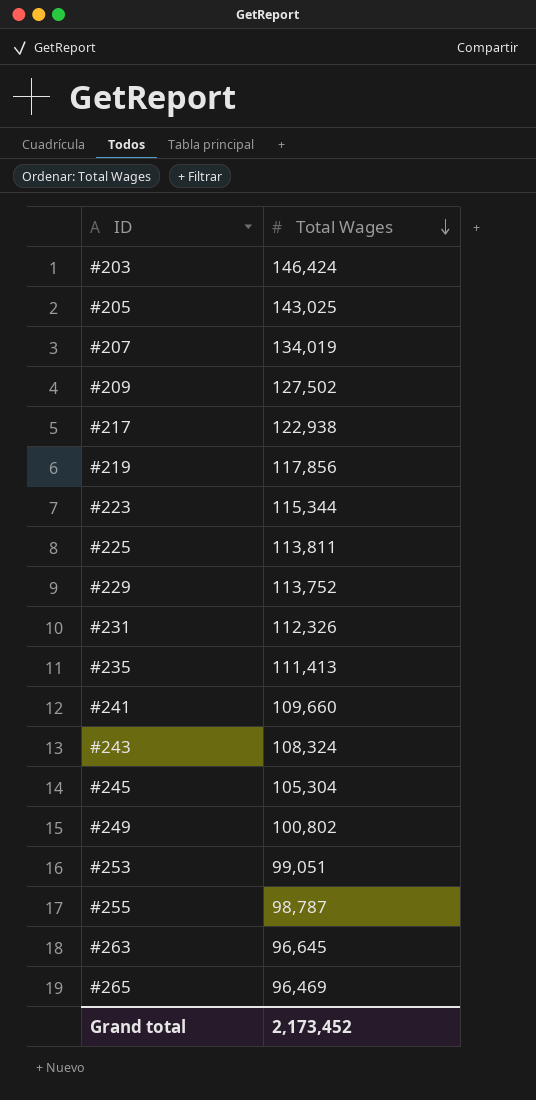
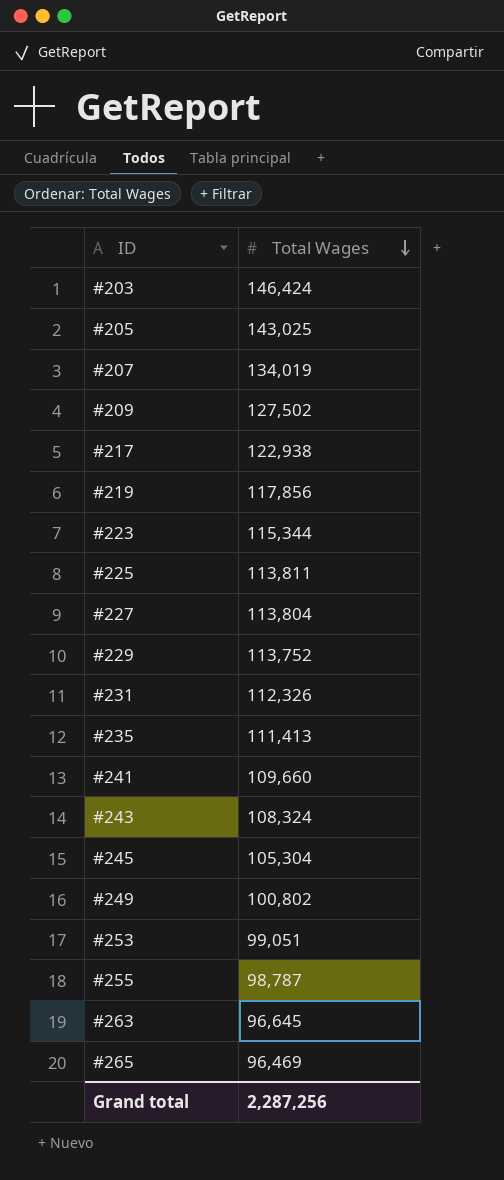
row #227: none -> 113,804
Grand total | Total Wages: 2,173,452 -> 2,287,256

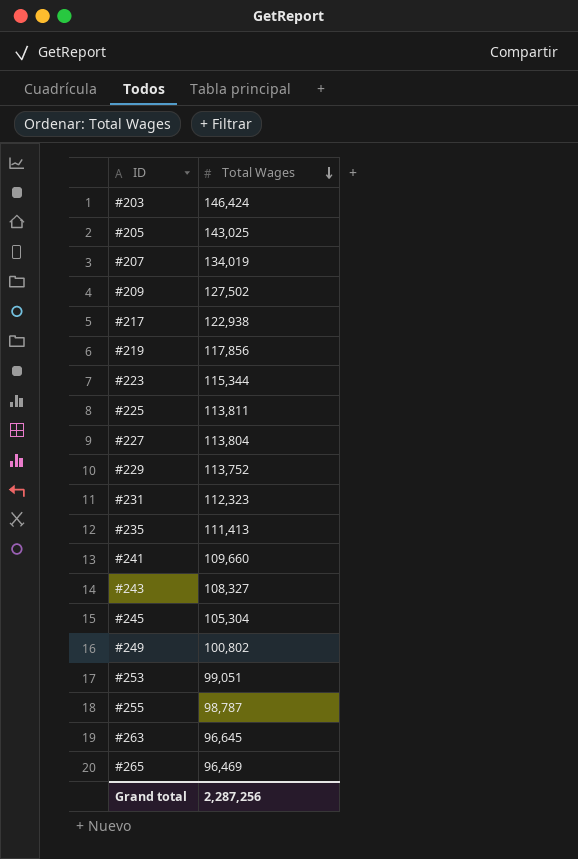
#231 | Total Wages: 112,326 -> 112,323
#243 | Total Wages: 108,324 -> 108,327

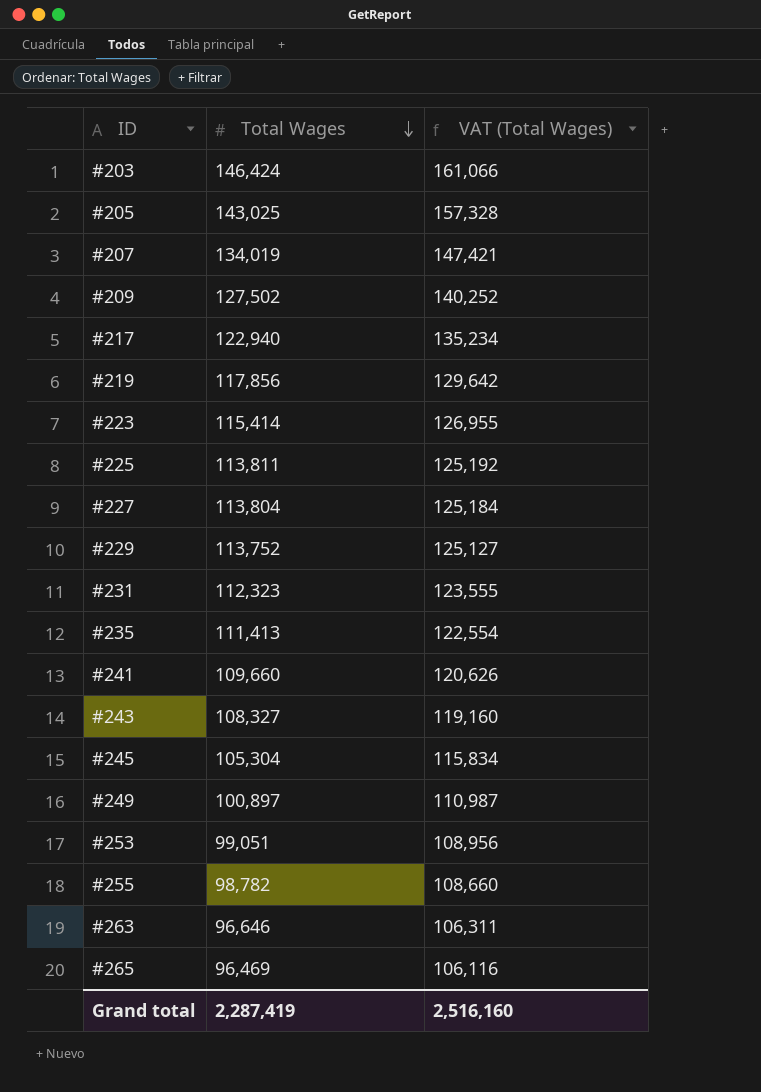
column VAT (Total Wages) | formula: none -> [Total Wages] * 1.1
#217 | Total Wages: 122,938 -> 122,940
#223 | Total Wages: 115,344 -> 115,414
#249 | Total Wages: 100,802 -> 100,897
#255 | Total Wages: 98,787 -> 98,782
#263 | Total Wages: 96,645 -> 96,646
Grand total | Total Wages: 2,287,256 -> 2,287,419

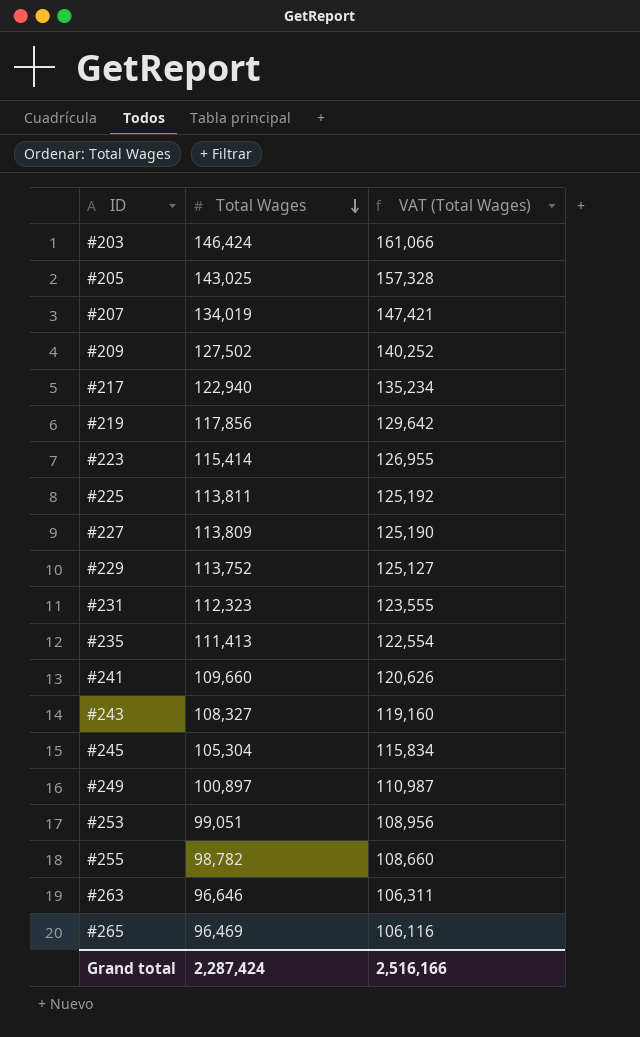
#227 | Total Wages: 113,804 -> 113,809
#227 | VAT (Total Wages): 125,184 -> 125,190
Grand total | Total Wages: 2,287,419 -> 2,287,424
Grand total | VAT (Total Wages): 2,516,160 -> 2,516,166

